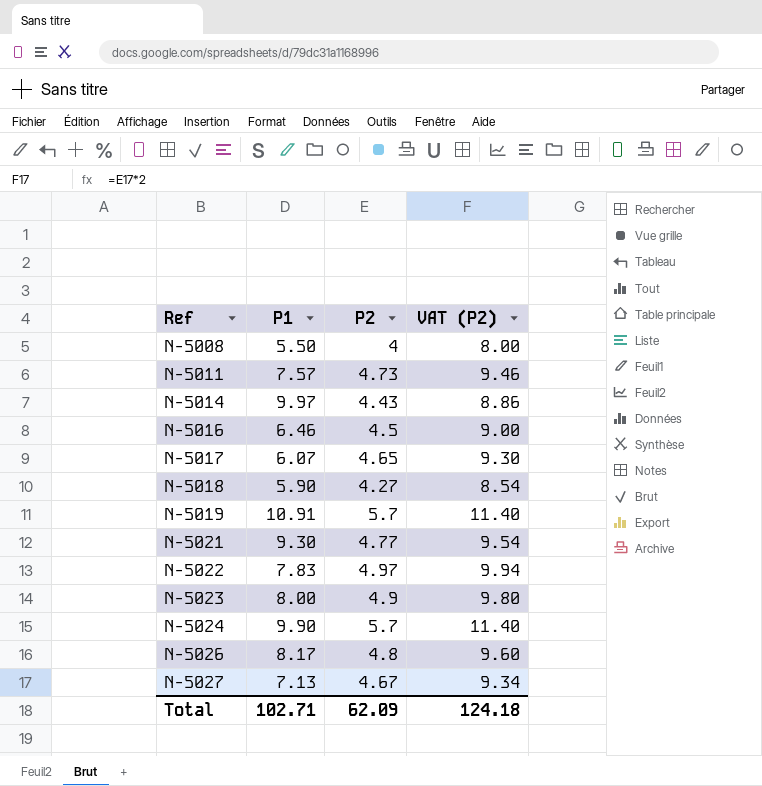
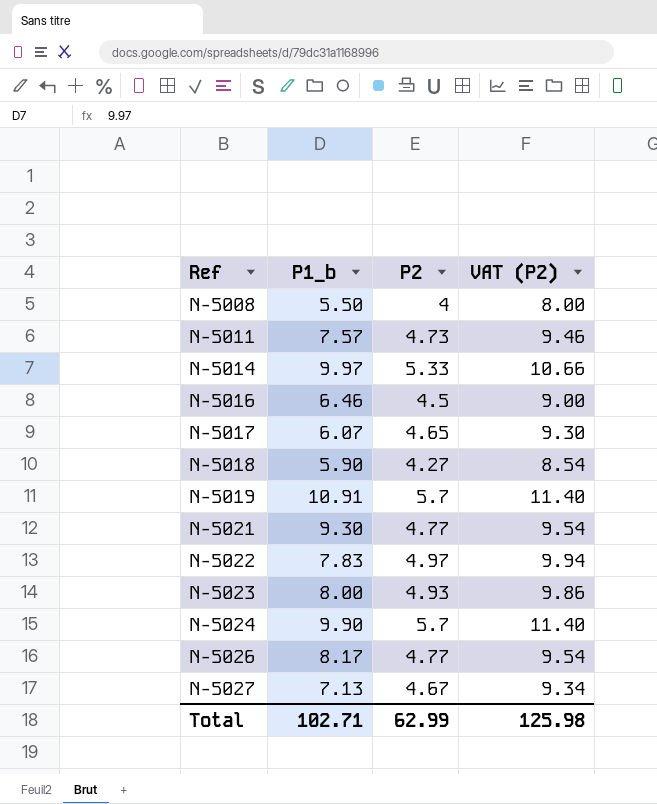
column name: P1 -> P1_b
N-5014 | P2: 4.43 -> 5.33
N-5014 | VAT (P2): 8.86 -> 10.66
N-5023 | P2: 4.9 -> 4.93
N-5023 | VAT (P2): 9.80 -> 9.86
N-5026 | P2: 4.8 -> 4.77
N-5026 | VAT (P2): 9.60 -> 9.54
Total | P2: 62.09 -> 62.99
Total | VAT (P2): 124.18 -> 125.98

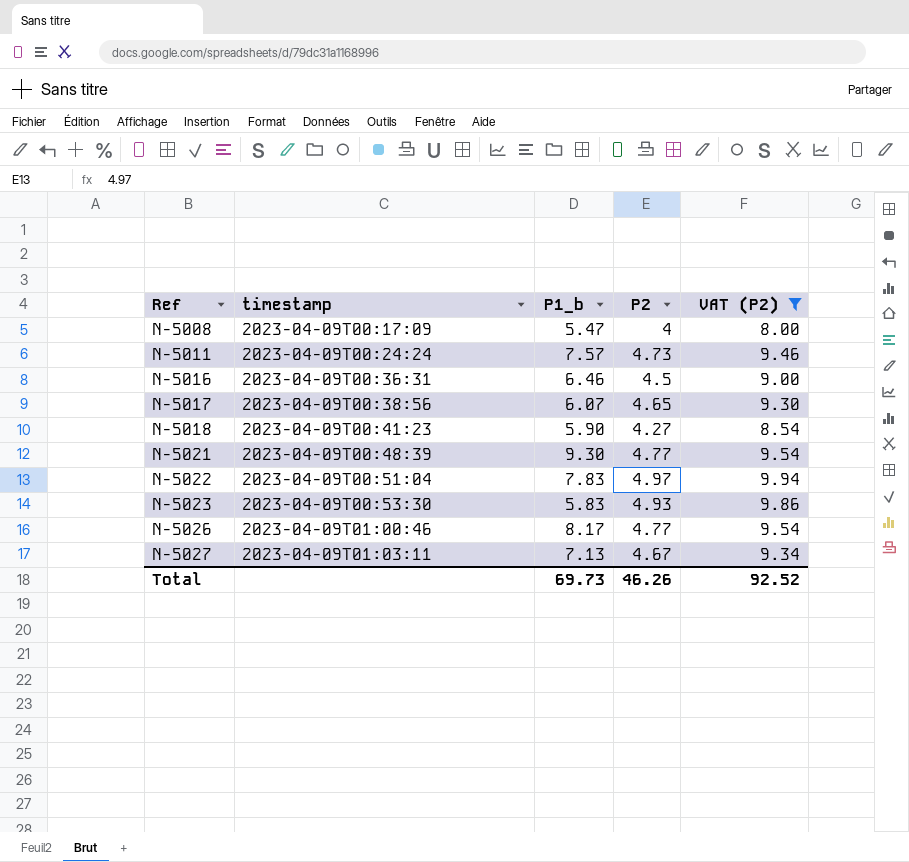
filter: none -> VAT (P2) <= 9.94
column timestamp | position: none -> 2
N-5008 | P1_b: 5.50 -> 5.47
N-5023 | P1_b: 8.00 -> 5.83
Total | P1_b: 102.71 -> 69.73
Total | P2: 62.99 -> 46.26
Total | VAT (P2): 125.98 -> 92.52

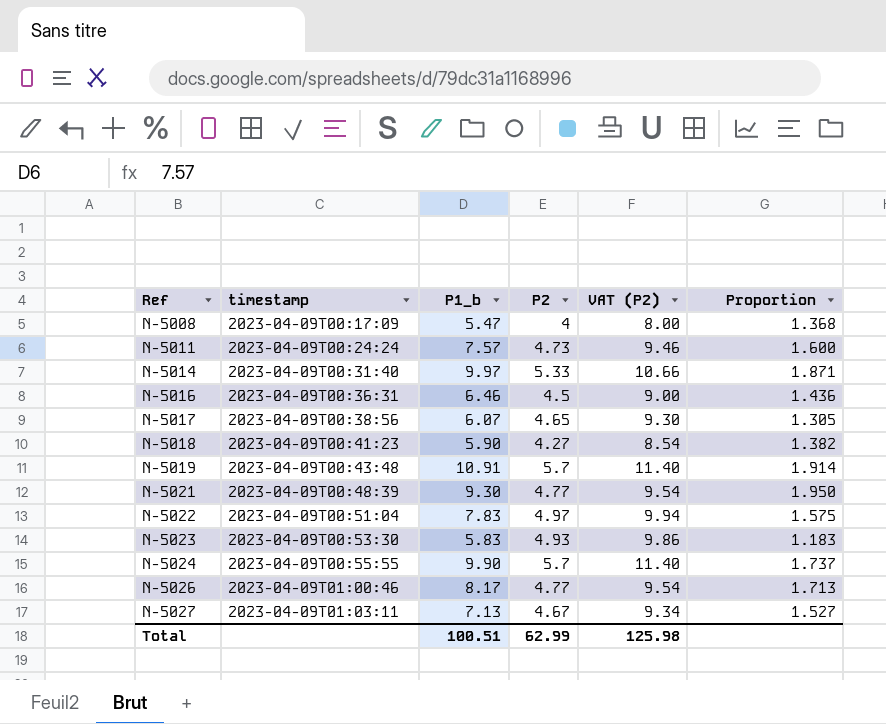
filter: VAT (P2) <= 9.94 -> none
column Proportion | formula: none -> [P1_b] / [P2]
Total | P1_b: 69.73 -> 100.51
Total | P2: 46.26 -> 62.99
Total | VAT (P2): 92.52 -> 125.98

